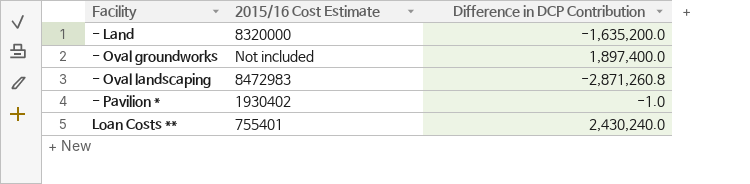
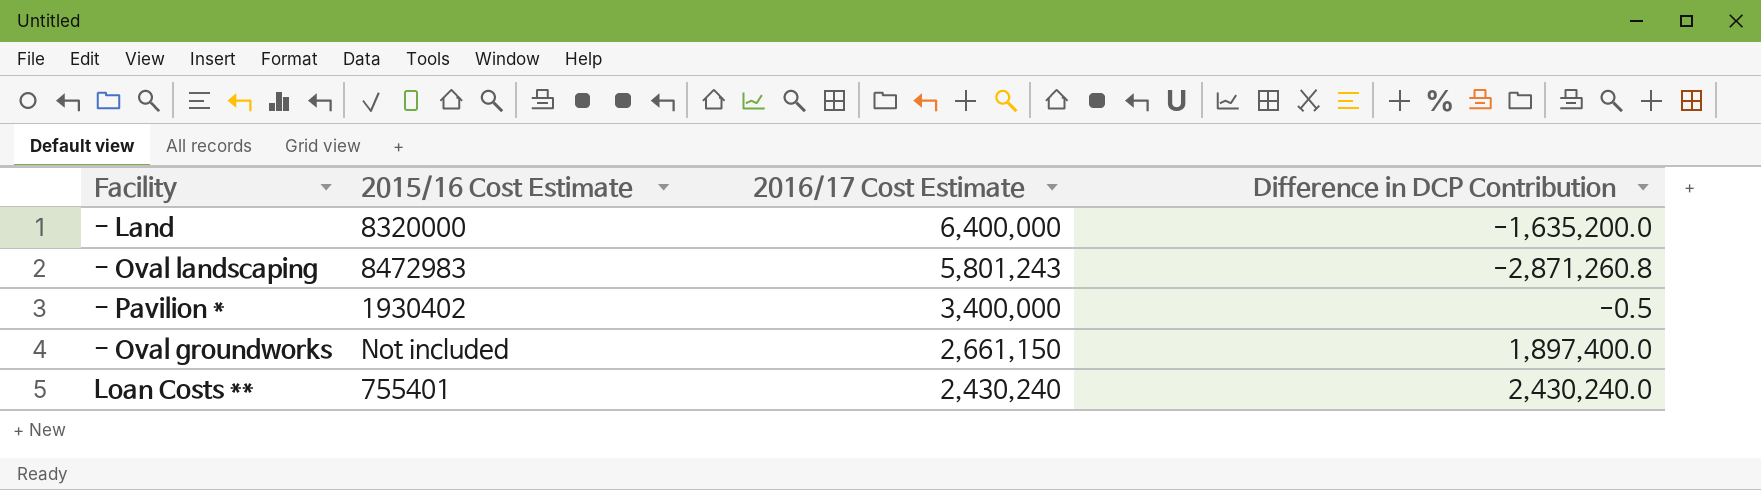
row order: Facility ascending -> 2016/17 Cost Estimate descending
column 2016/17 Cost Estimate | position: none -> 3
- Pavilion * | Difference in DCP Contribution: -1.0 -> -0.5

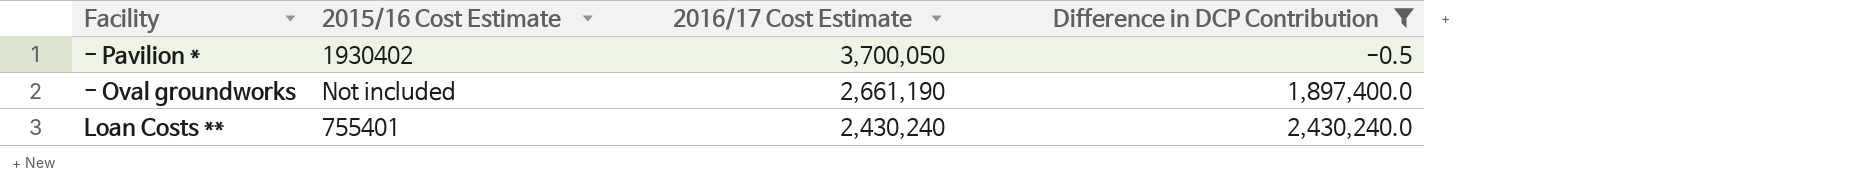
filter: none -> Difference in DCP Contribution >= -0.5
- Pavilion * | 2016/17 Cost Estimate: 3,400,000 -> 3,700,050
- Oval groundworks | 2016/17 Cost Estimate: 2,661,150 -> 2,661,190

